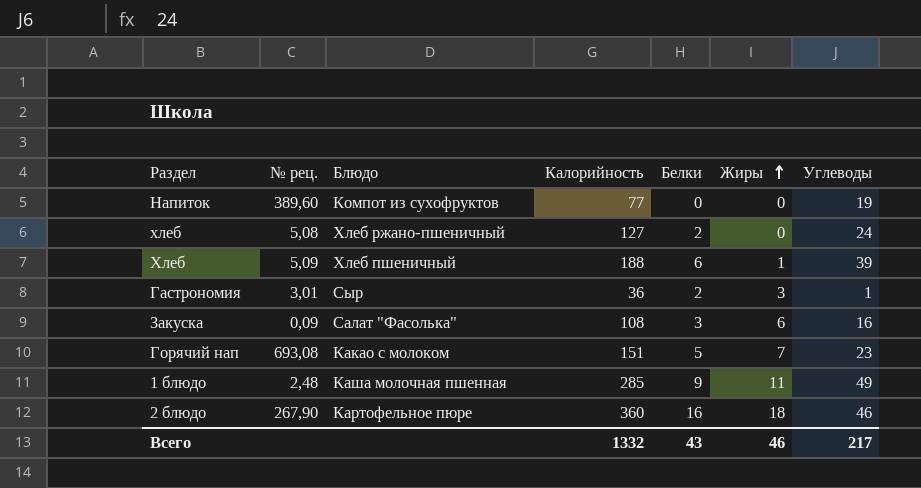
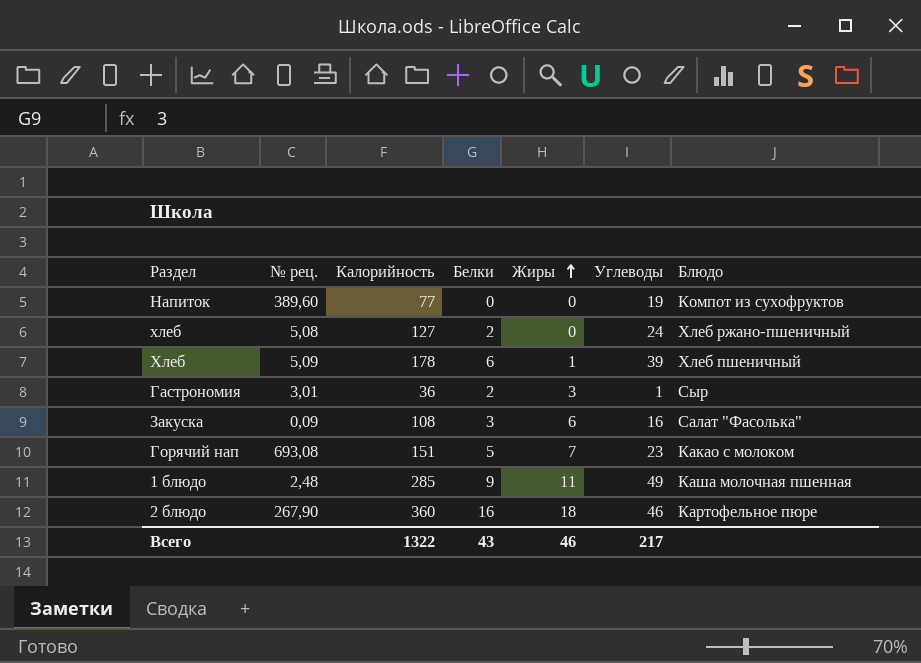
column Блюдо | position: 3 -> 7
Хлеб | Калорийность: 188 -> 178
Всего | Калорийность: 1332 -> 1322

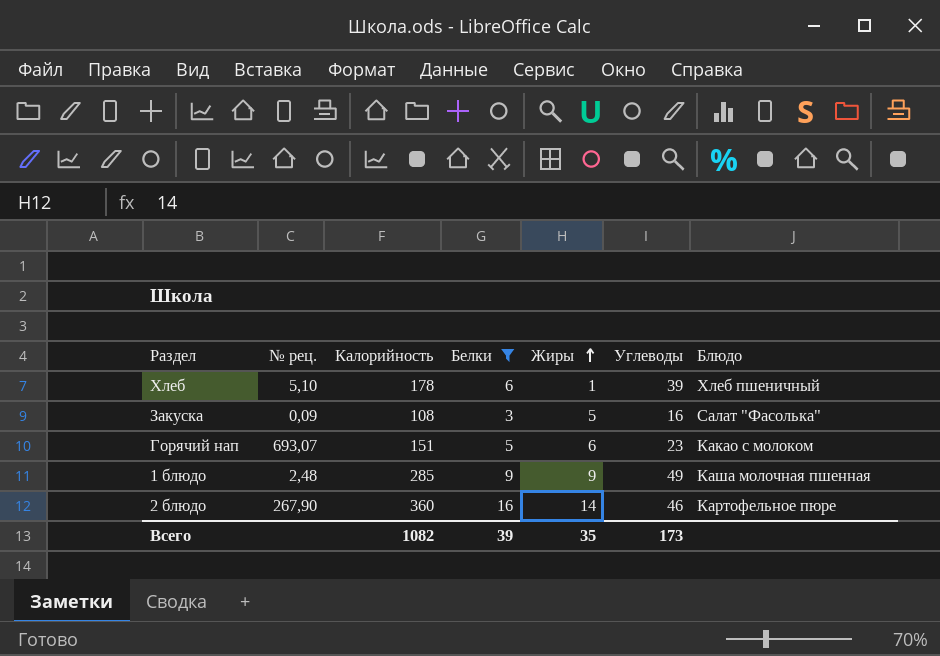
filter: none -> Белки >= 3
Хлеб | № рец.: 5,09 -> 5,10
Закуска | Жиры: 6 -> 5
Горячий нап | № рец.: 693,08 -> 693,07
Горячий нап | Жиры: 7 -> 6
1 блюдо | Жиры: 11 -> 9
2 блюдо | Жиры: 18 -> 14
Всего | Калорийность: 1322 -> 1082
Всего | Белки: 43 -> 39
Всего | Жиры: 46 -> 35
Всего | Углеводы: 217 -> 173

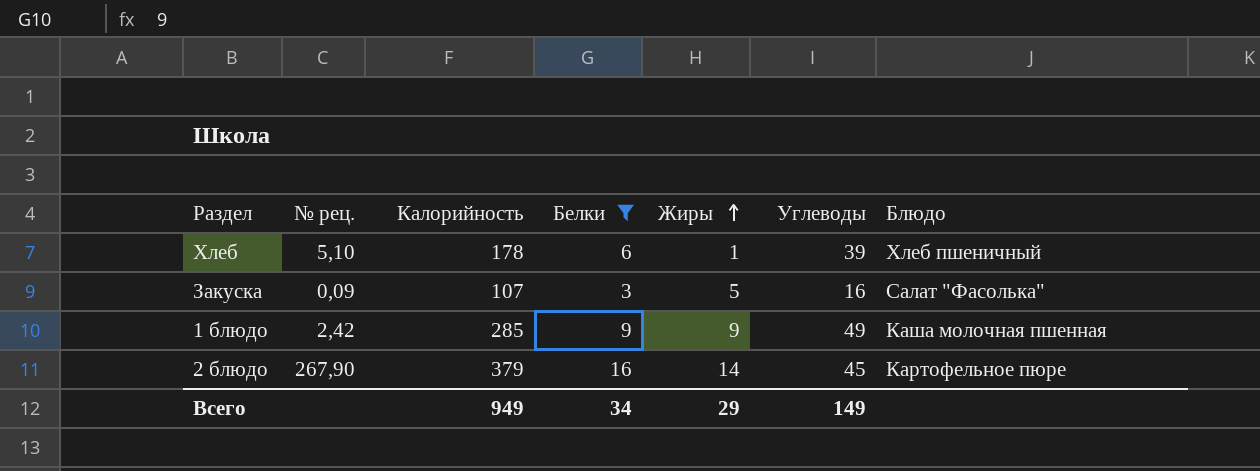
row Горячий нап: 693,07 | 151 | 5 | 6 | 23 | Какао с молоком -> none
Закуска | Калорийность: 108 -> 107
1 блюдо | № рец.: 2,48 -> 2,42
2 блюдо | Калорийность: 360 -> 379
2 блюдо | Углеводы: 46 -> 45
Всего | Калорийность: 1082 -> 949
Всего | Белки: 39 -> 34
Всего | Жиры: 35 -> 29
Всего | Углеводы: 173 -> 149

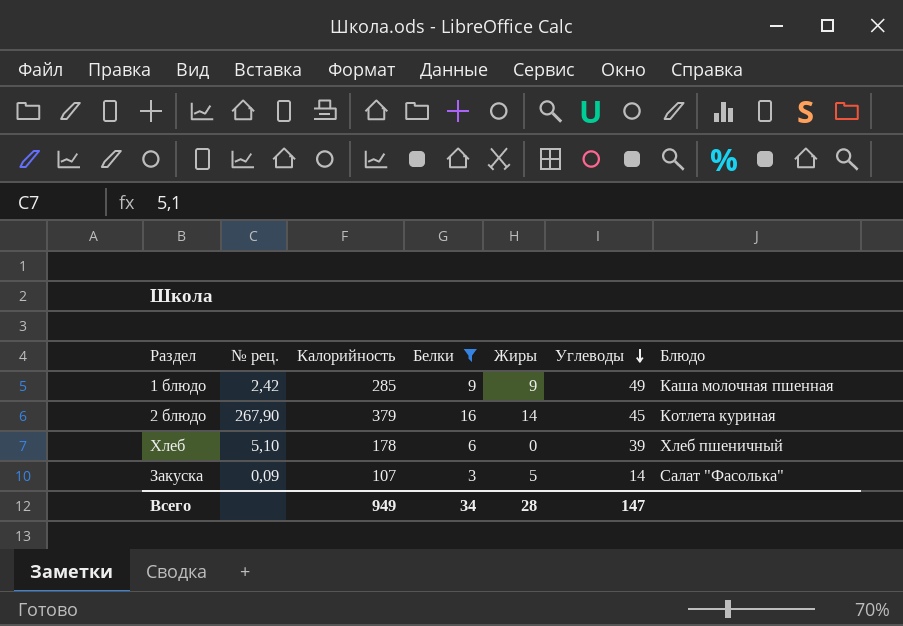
row order: Жиры ascending -> Углеводы descending
2 блюдо | Блюдо: Картофельное пюре -> Котлета куриная
Хлеб | Жиры: 1 -> 0
Закуска | Углеводы: 16 -> 14
Всего | Жиры: 29 -> 28
Всего | Углеводы: 149 -> 147

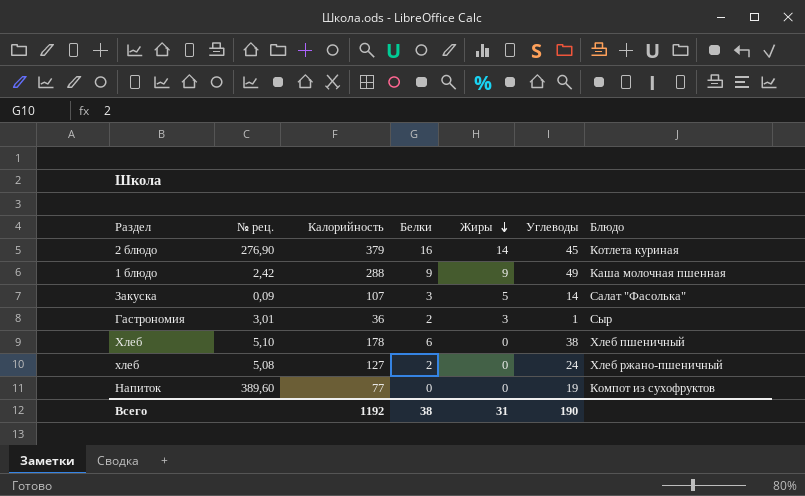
filter: Белки >= 3 -> none
row order: Углеводы descending -> Жиры descending
2 блюдо | № рец.: 267,90 -> 276,90
1 блюдо | Калорийность: 285 -> 288
Хлеб | Углеводы: 39 -> 38
Всего | Калорийность: 949 -> 1192
Всего | Белки: 34 -> 38
Всего | Жиры: 28 -> 31
Всего | Углеводы: 147 -> 190

